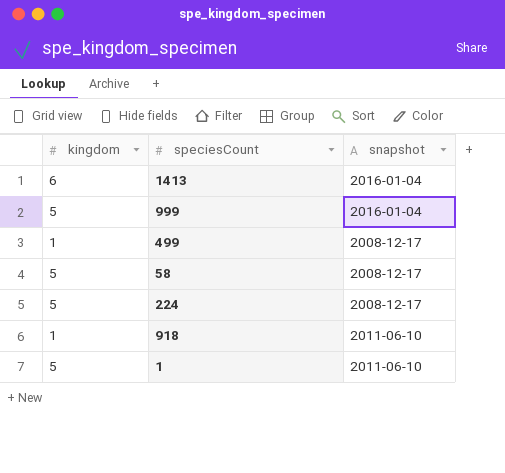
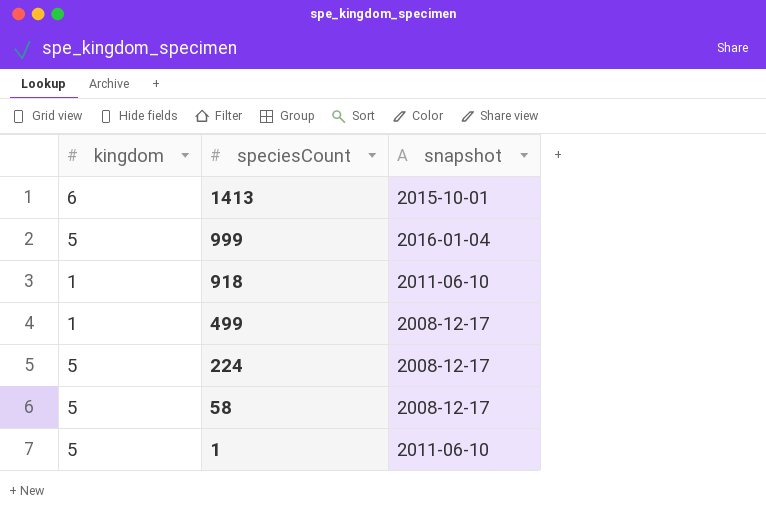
row order: none -> speciesCount descending
1413 | snapshot: 2016-01-04 -> 2015-10-01

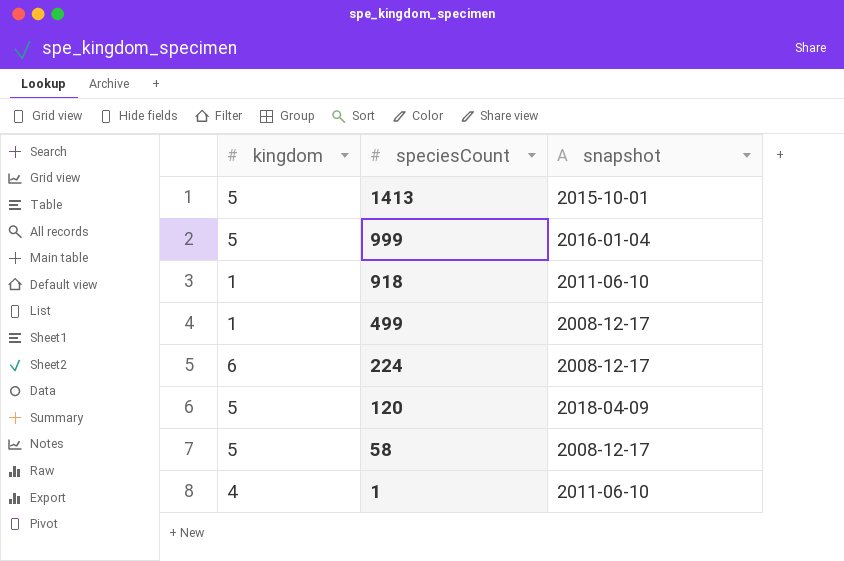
1413 | kingdom: 6 -> 5
224 | kingdom: 5 -> 6
row 120: none -> 5 | 2018-04-09
1 | kingdom: 5 -> 4

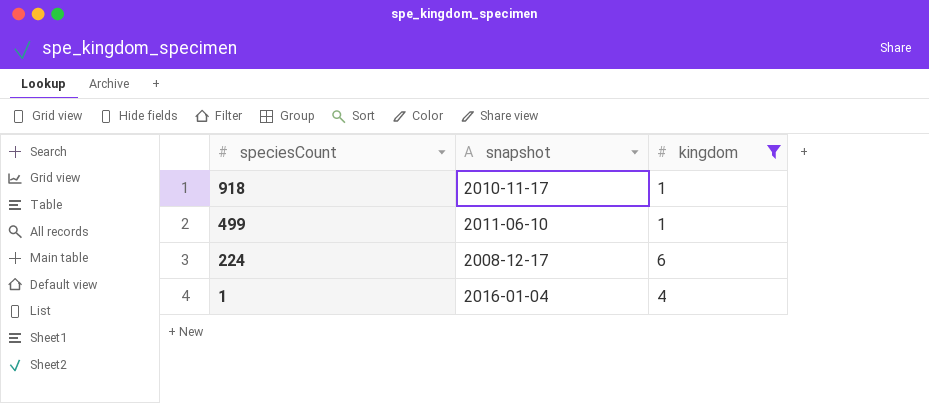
filter: none -> kingdom != 5
column kingdom | position: 1 -> 3
918 | snapshot: 2011-06-10 -> 2010-11-17
499 | snapshot: 2008-12-17 -> 2011-06-10
1 | snapshot: 2011-06-10 -> 2016-01-04

